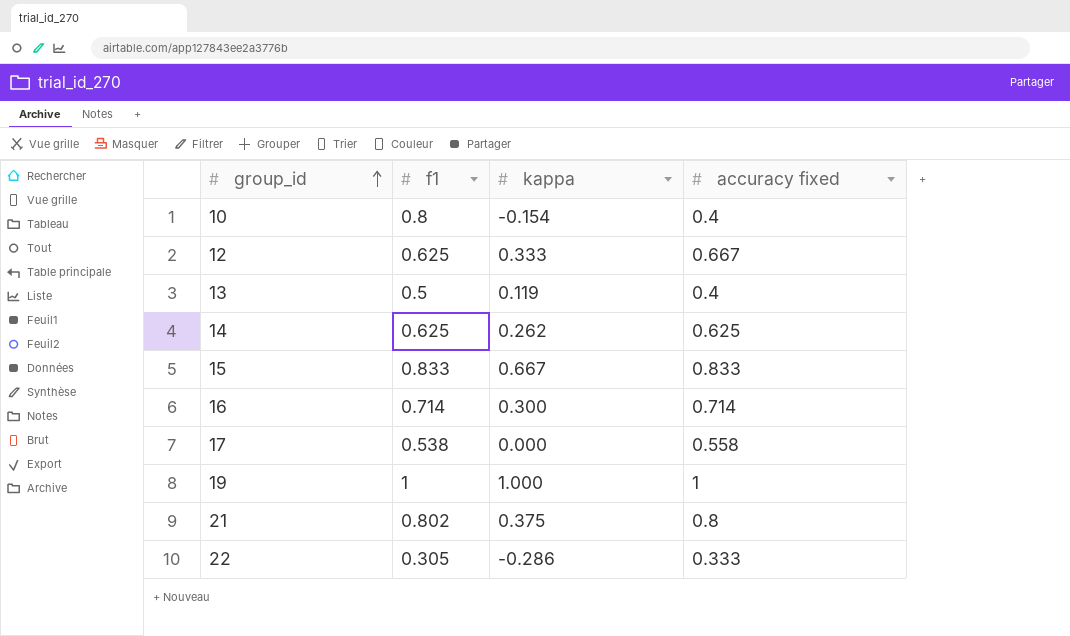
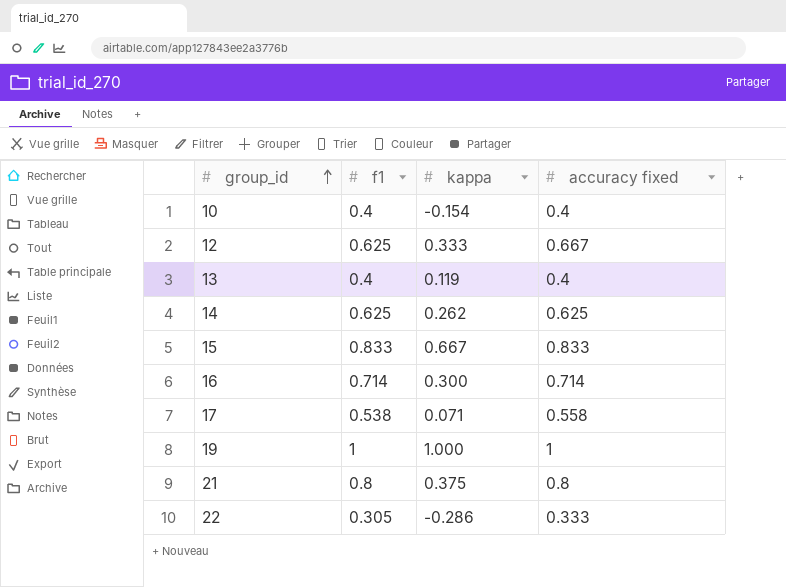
10 | f1: 0.8 -> 0.4
13 | f1: 0.5 -> 0.4
17 | kappa: 0.000 -> 0.071
21 | f1: 0.802 -> 0.8

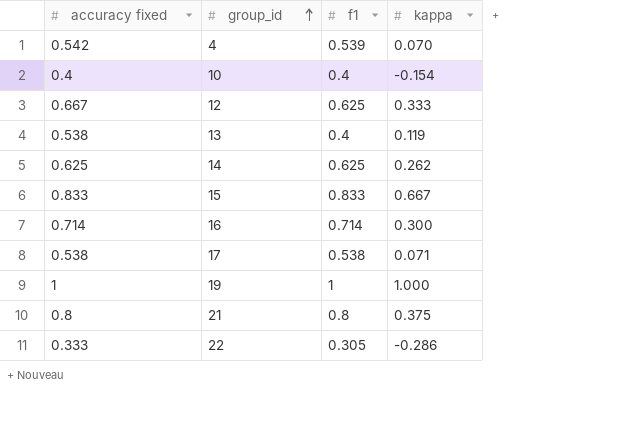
column accuracy fixed | position: 4 -> 1
row 4: none -> 0.542 | 0.539 | 0.070
13 | accuracy fixed: 0.4 -> 0.538
17 | accuracy fixed: 0.558 -> 0.538

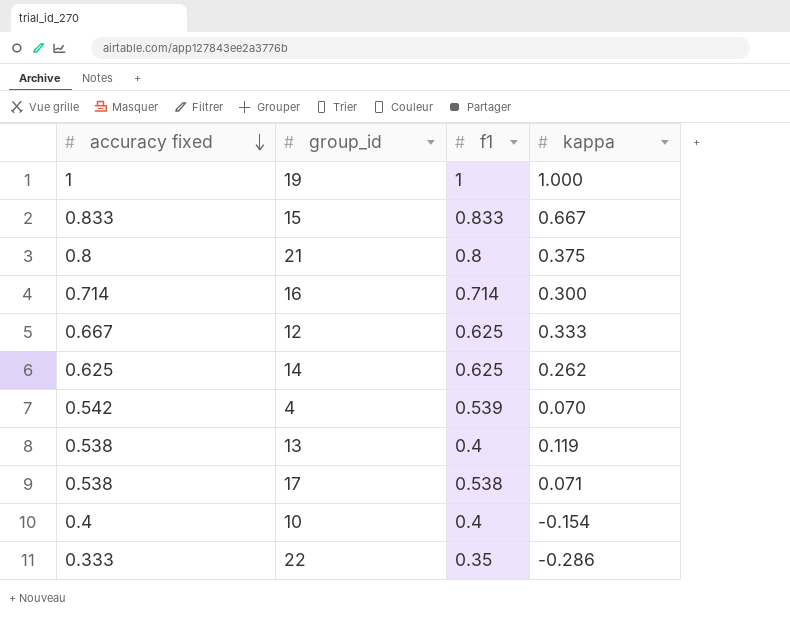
row order: group_id ascending -> accuracy fixed descending
22 | f1: 0.305 -> 0.35

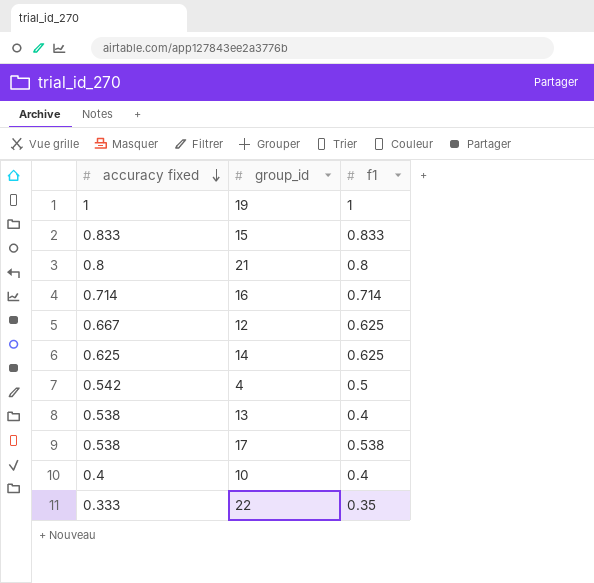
column kappa | position: 4 -> none
4 | f1: 0.539 -> 0.5

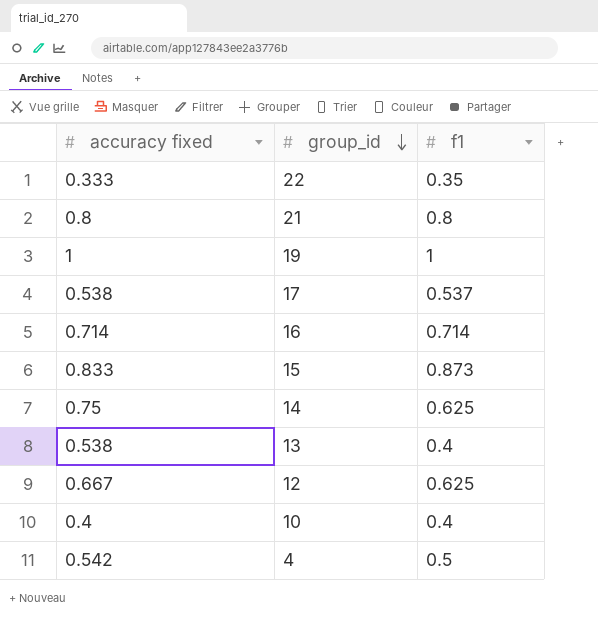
row order: accuracy fixed descending -> group_id descending
17 | f1: 0.538 -> 0.537
15 | f1: 0.833 -> 0.873
14 | accuracy fixed: 0.625 -> 0.75

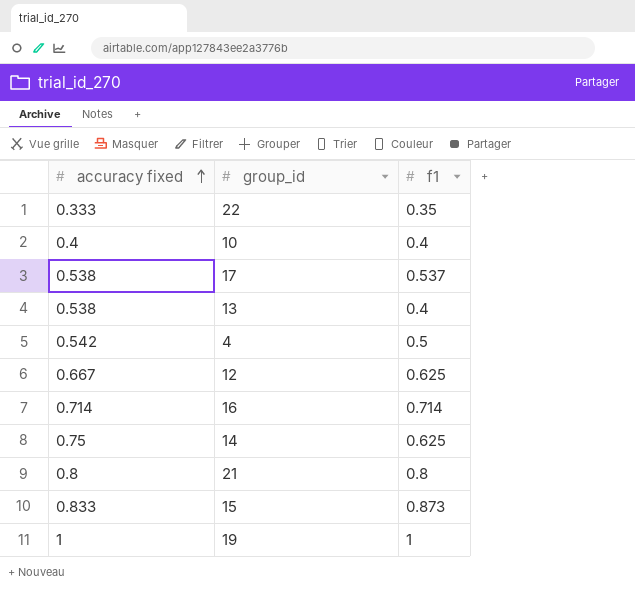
row order: group_id descending -> accuracy fixed ascending

